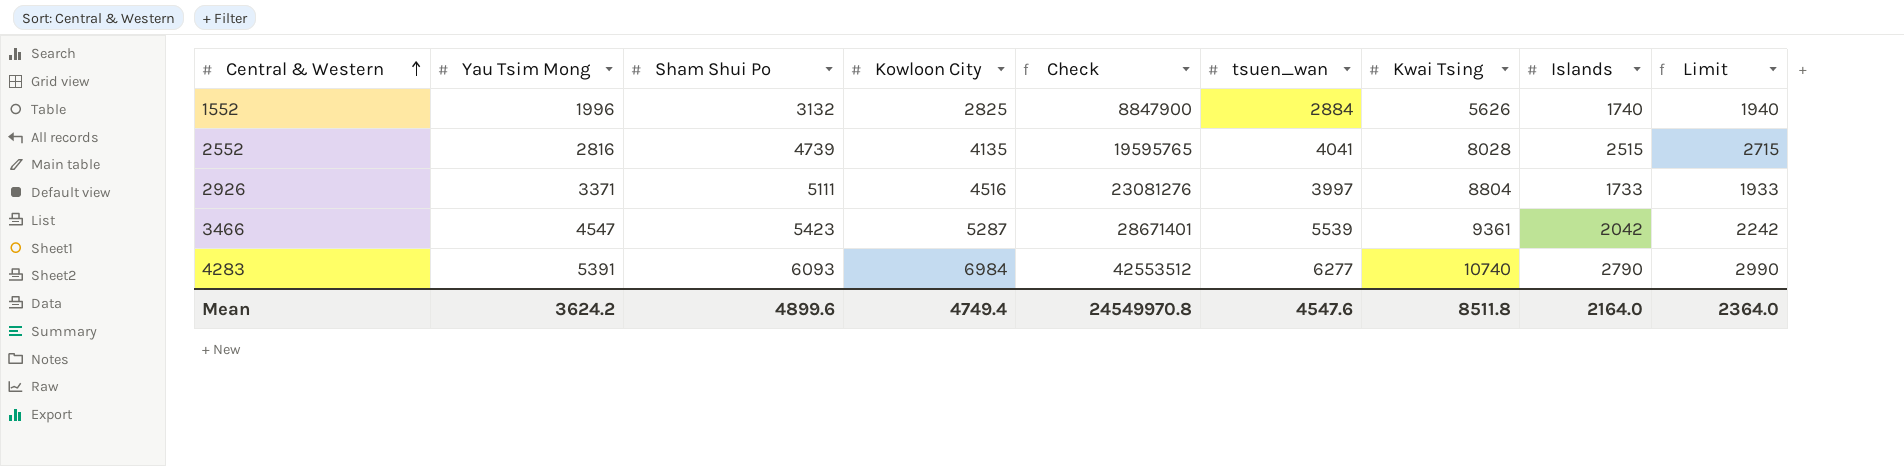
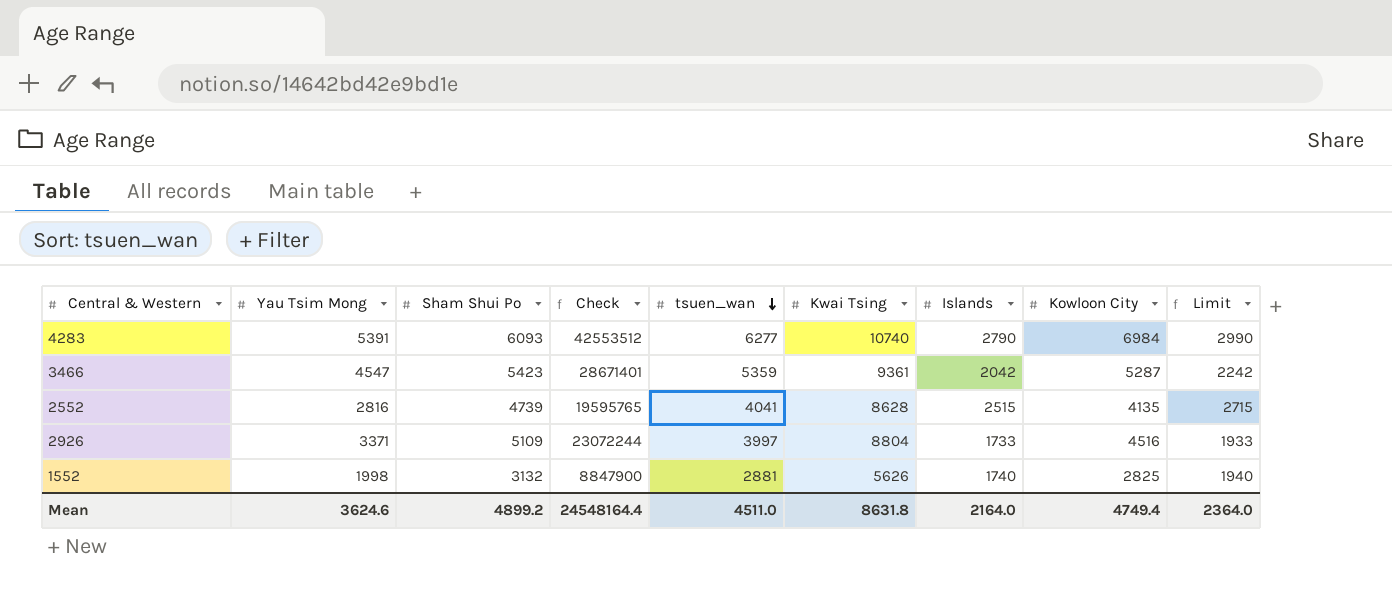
row order: Central & Western ascending -> tsuen_wan descending
column Kowloon City | position: 4 -> 8
3466 | tsuen_wan: 5539 -> 5359
2552 | Kwai Tsing: 8028 -> 8628
2926 | Sham Shui Po: 5111 -> 5109
2926 | Check: 23081276 -> 23072244
1552 | Yau Tsim Mong: 1996 -> 1998
1552 | tsuen_wan: 2884 -> 2881
Mean | Yau Tsim Mong: 3624.2 -> 3624.6
Mean | Sham Shui Po: 4899.6 -> 4899.2
Mean | Check: 24549970.8 -> 24548164.4
Mean | tsuen_wan: 4547.6 -> 4511.0
Mean | Kwai Tsing: 8511.8 -> 8631.8

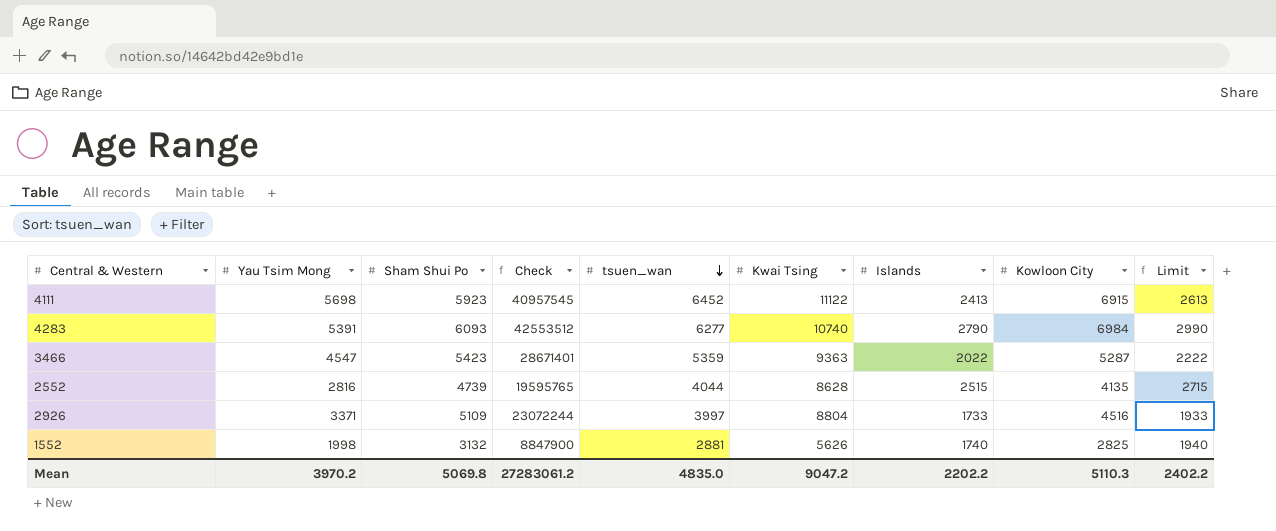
row 4111: none -> 5698 | 5923 | 40957545 | 6452 | 11122 | 2413 | 6915 | 2613
3466 | Kwai Tsing: 9361 -> 9363
3466 | Islands: 2042 -> 2022
3466 | Limit: 2242 -> 2222
2552 | tsuen_wan: 4041 -> 4044
Mean | Yau Tsim Mong: 3624.6 -> 3970.2
Mean | Sham Shui Po: 4899.2 -> 5069.8
Mean | Check: 24548164.4 -> 27283061.2
Mean | tsuen_wan: 4511.0 -> 4835.0
Mean | Kwai Tsing: 8631.8 -> 9047.2
Mean | Islands: 2164.0 -> 2202.2
Mean | Kowloon City: 4749.4 -> 5110.3
Mean | Limit: 2364.0 -> 2402.2

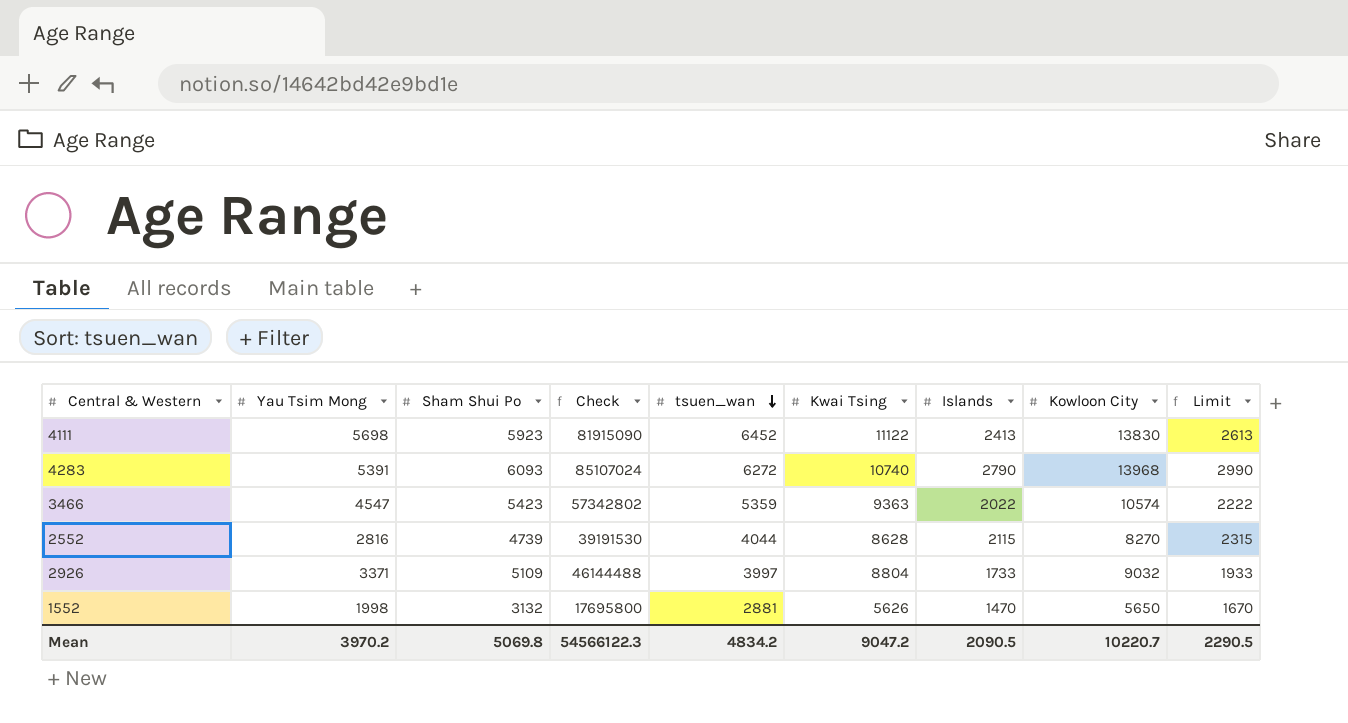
4111 | Check: 40957545 -> 81915090
4111 | Kowloon City: 6915 -> 13830
4283 | Check: 42553512 -> 85107024
4283 | tsuen_wan: 6277 -> 6272
4283 | Kowloon City: 6984 -> 13968
3466 | Check: 28671401 -> 57342802
3466 | Kowloon City: 5287 -> 10574
2552 | Check: 19595765 -> 39191530
2552 | Islands: 2515 -> 2115
2552 | Kowloon City: 4135 -> 8270
2552 | Limit: 2715 -> 2315
2926 | Check: 23072244 -> 46144488
2926 | Kowloon City: 4516 -> 9032
1552 | Check: 8847900 -> 17695800
1552 | Islands: 1740 -> 1470
1552 | Kowloon City: 2825 -> 5650
1552 | Limit: 1940 -> 1670
Mean | Check: 27283061.2 -> 54566122.3
Mean | tsuen_wan: 4835.0 -> 4834.2
Mean | Islands: 2202.2 -> 2090.5
Mean | Kowloon City: 5110.3 -> 10220.7
Mean | Limit: 2402.2 -> 2290.5

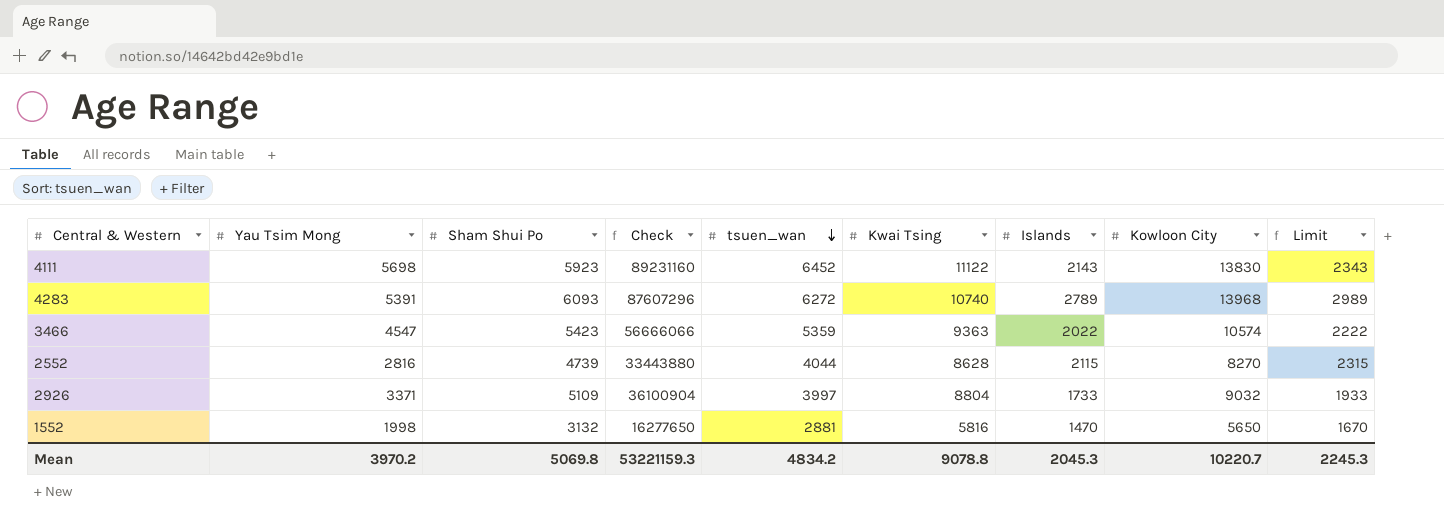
column Check | formula: [Sham Shui Po] * [Kowloon City] -> [tsuen_wan] * [Kowloon City]
4111 | Islands: 2413 -> 2143
4111 | Limit: 2613 -> 2343
4283 | Islands: 2790 -> 2789
4283 | Limit: 2990 -> 2989
1552 | Kwai Tsing: 5626 -> 5816
Mean | Check: 54566122.3 -> 53221159.3
Mean | Kwai Tsing: 9047.2 -> 9078.8
Mean | Islands: 2090.5 -> 2045.3
Mean | Limit: 2290.5 -> 2245.3

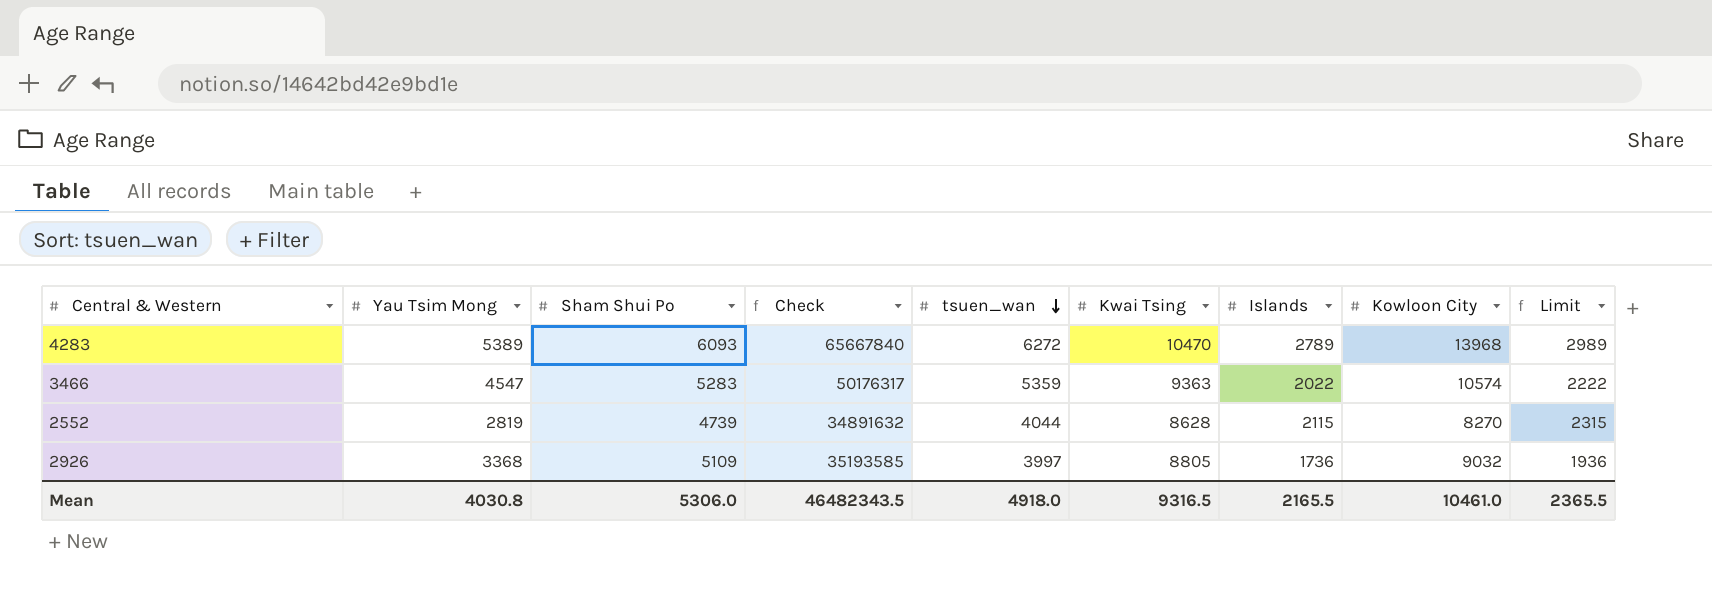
column Check | formula: [tsuen_wan] * [Kowloon City] -> [tsuen_wan] * [Kwai Tsing]
row 4111: 5698 | 5923 | 89231160 | 6452 | 11122 | 2143 | 13830 | 2343 -> none
row 1552: 1998 | 3132 | 16277650 | 2881 | 5816 | 1470 | 5650 | 1670 -> none
4283 | Yau Tsim Mong: 5391 -> 5389
4283 | Kwai Tsing: 10740 -> 10470
3466 | Sham Shui Po: 5423 -> 5283
2552 | Yau Tsim Mong: 2816 -> 2819
2926 | Yau Tsim Mong: 3371 -> 3368
2926 | Kwai Tsing: 8804 -> 8805
2926 | Islands: 1733 -> 1736
2926 | Limit: 1933 -> 1936
Mean | Yau Tsim Mong: 3970.2 -> 4030.8
Mean | Sham Shui Po: 5069.8 -> 5306.0
Mean | Check: 53221159.3 -> 46482343.5
Mean | tsuen_wan: 4834.2 -> 4918.0
Mean | Kwai Tsing: 9078.8 -> 9316.5
Mean | Islands: 2045.3 -> 2165.5
Mean | Kowloon City: 10220.7 -> 10461.0
Mean | Limit: 2245.3 -> 2365.5

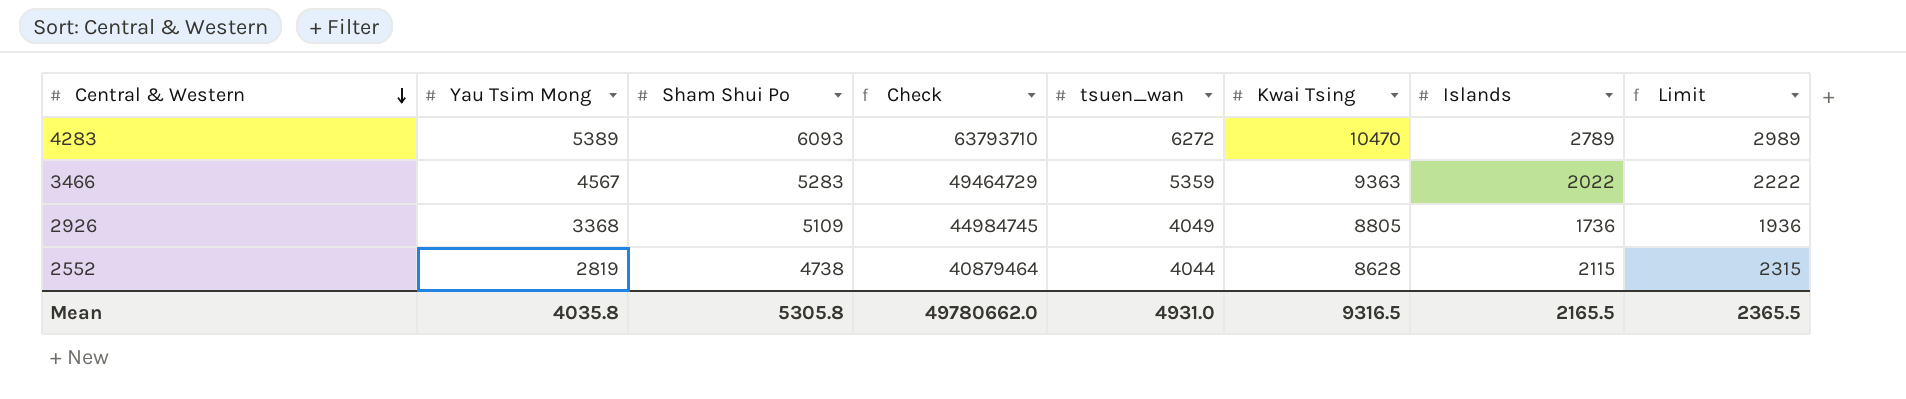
row order: tsuen_wan descending -> Central & Western descending
column Kowloon City | position: 8 -> none
column Check | formula: [tsuen_wan] * [Kwai Tsing] -> [Sham Shui Po] * [Kwai Tsing]
3466 | Yau Tsim Mong: 4547 -> 4567
2926 | tsuen_wan: 3997 -> 4049
2552 | Sham Shui Po: 4739 -> 4738
Mean | Yau Tsim Mong: 4030.8 -> 4035.8
Mean | Sham Shui Po: 5306.0 -> 5305.8
Mean | Check: 46482343.5 -> 49780662.0
Mean | tsuen_wan: 4918.0 -> 4931.0

